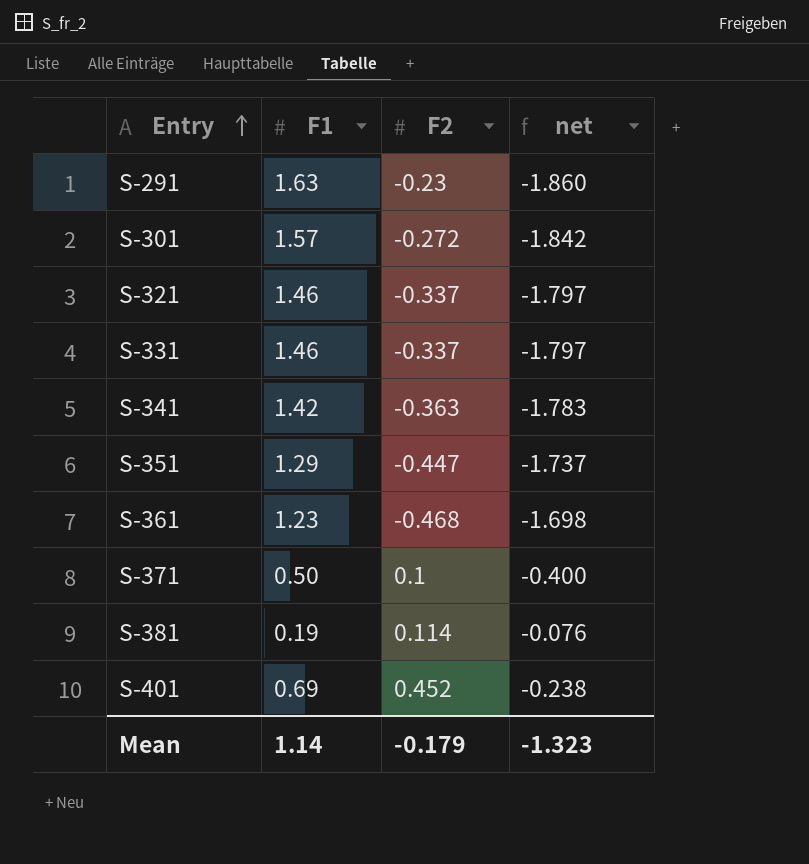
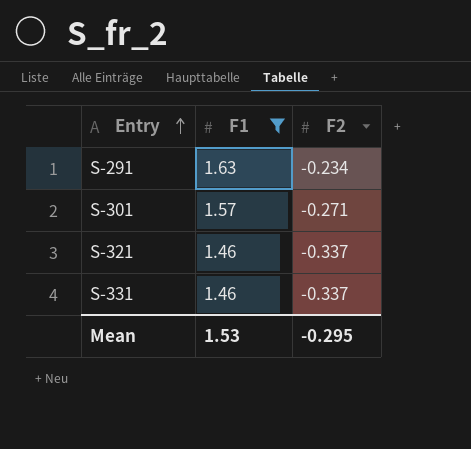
filter: none -> F1 >= 1.46
column net | formula: [F2] - [F1] -> none
S-291 | F2: -0.23 -> -0.234
S-301 | F2: -0.272 -> -0.271
Mean | F1: 1.14 -> 1.53
Mean | F2: -0.179 -> -0.295

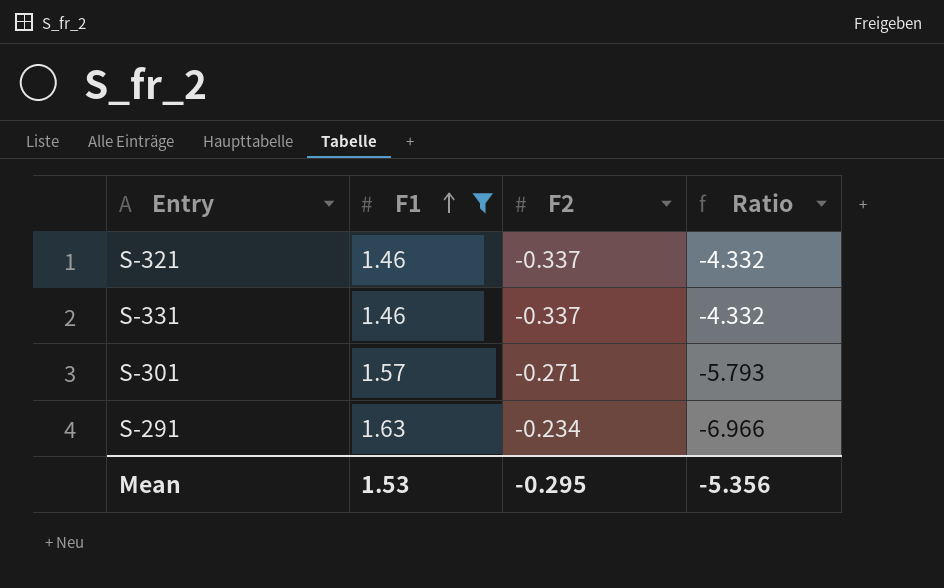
row order: Entry ascending -> F1 ascending
column Ratio | formula: none -> [F1] / [F2]

